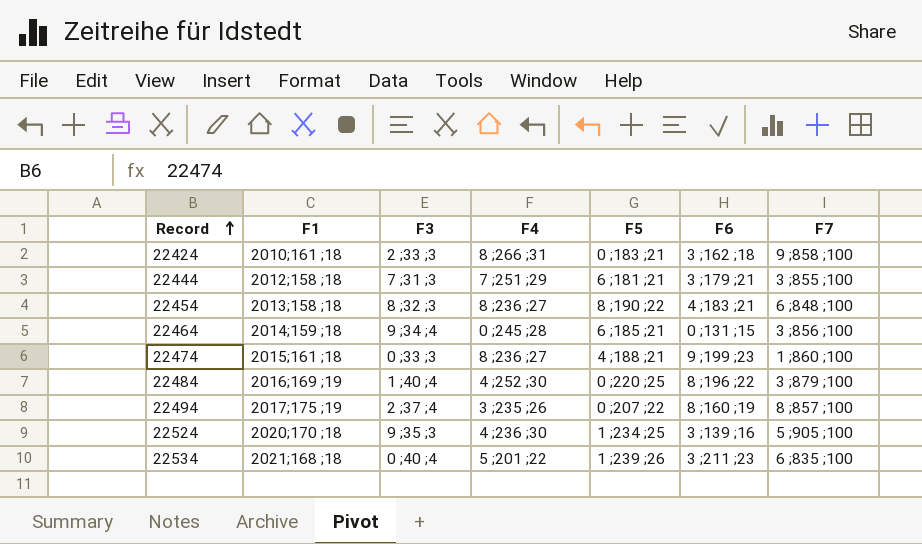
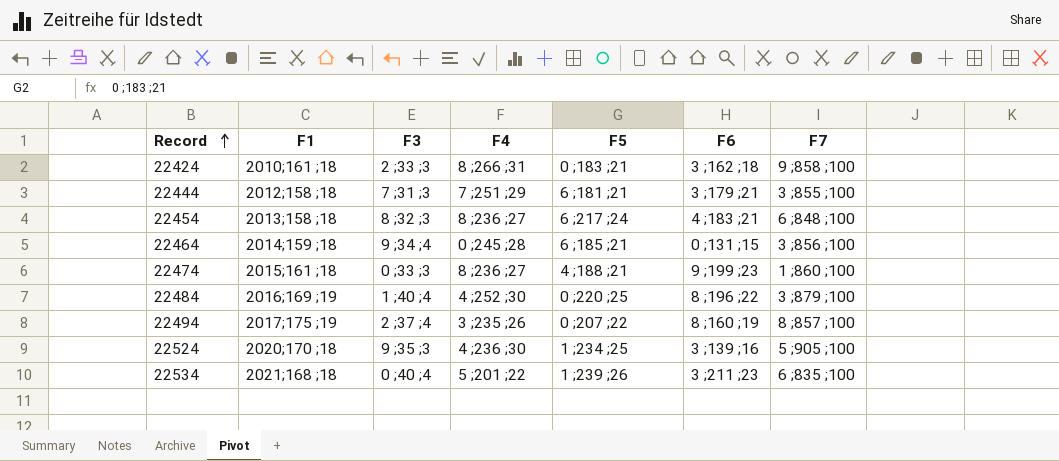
22454 | F5: 8 ;190 ;22 -> 6 ;217 ;24

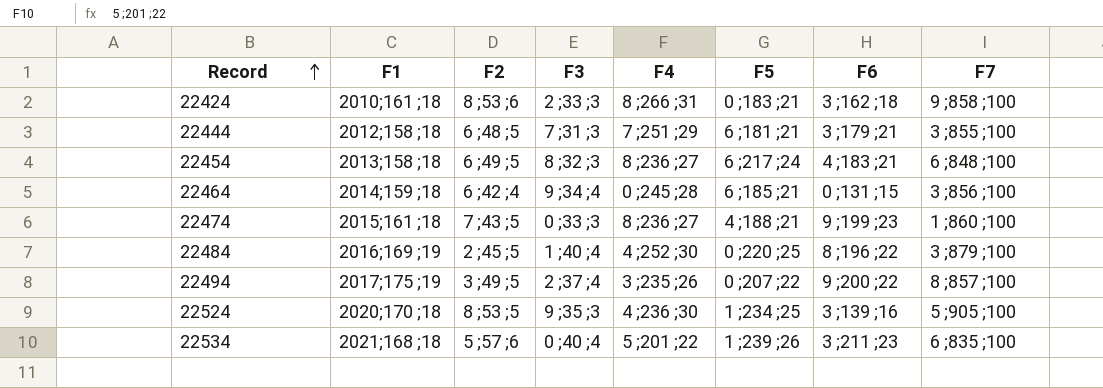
column F2 | position: none -> 3
22494 | F6: 8 ;160 ;19 -> 9 ;200 ;22

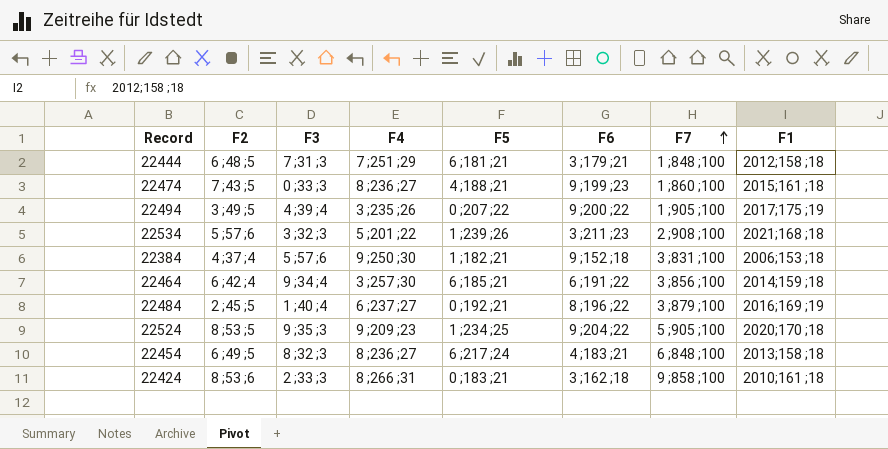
row order: Record ascending -> F7 ascending
column F1 | position: 2 -> 8
22444 | F7: 3 ;855 ;100 -> 1 ;848 ;100
22494 | F3: 2 ;37 ;4 -> 4 ;39 ;4
22494 | F7: 8 ;857 ;100 -> 1 ;905 ;100
22534 | F3: 0 ;40 ;4 -> 3 ;32 ;3
22534 | F7: 6 ;835 ;100 -> 2 ;908 ;100
row 22384: none -> 4 ;37 ;4 | 5 ;57 ;6 | 9 ;250 ;30 | 1 ;182 ;21 | 9 ;152 ;18 | 3 ;831 ;100 | 2006;153 ;18
22464 | F4: 0 ;245 ;28 -> 3 ;257 ;30
22464 | F6: 0 ;131 ;15 -> 6 ;191 ;22
22484 | F4: 4 ;252 ;30 -> 6 ;237 ;27
22484 | F5: 0 ;220 ;25 -> 0 ;192 ;21
22524 | F4: 4 ;236 ;30 -> 9 ;209 ;23
22524 | F6: 3 ;139 ;16 -> 9 ;204 ;22

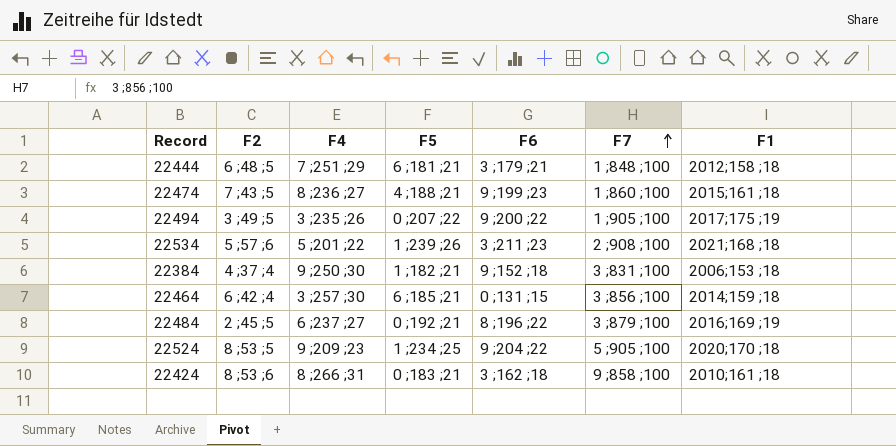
column F3 | position: 3 -> none
row 22454: 6 ;49 ;5 | 8 ;32 ;3 | 8 ;236 ;27 | 6 ;217 ;24 | 4 ;183 ;21 | 6 ;848 ;100 | 2013;158 ;18 -> none
22464 | F6: 6 ;191 ;22 -> 0 ;131 ;15

